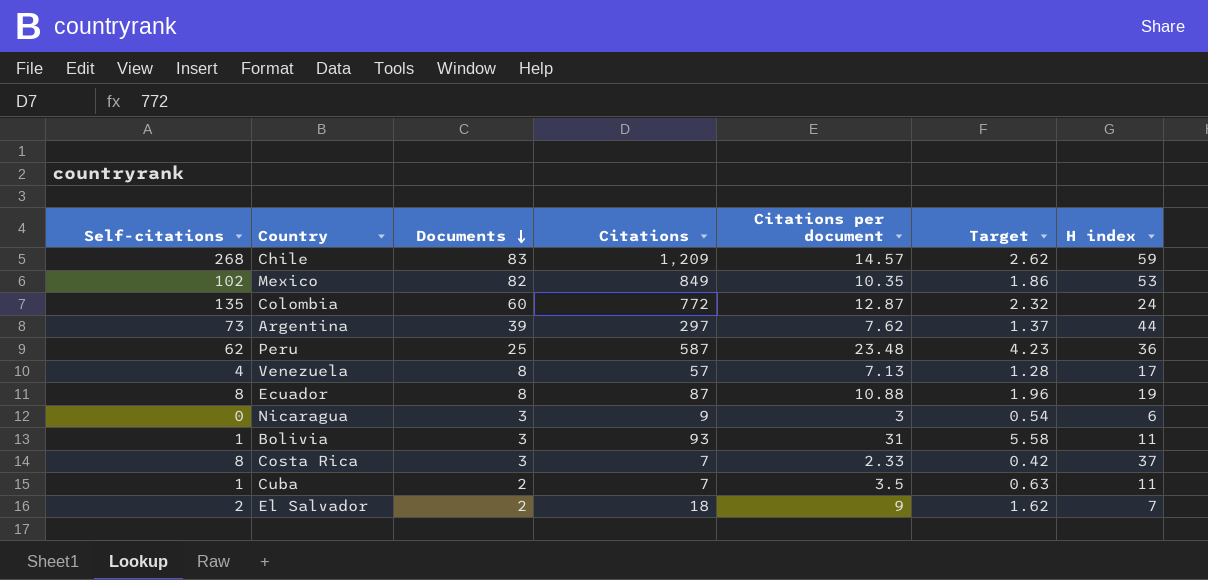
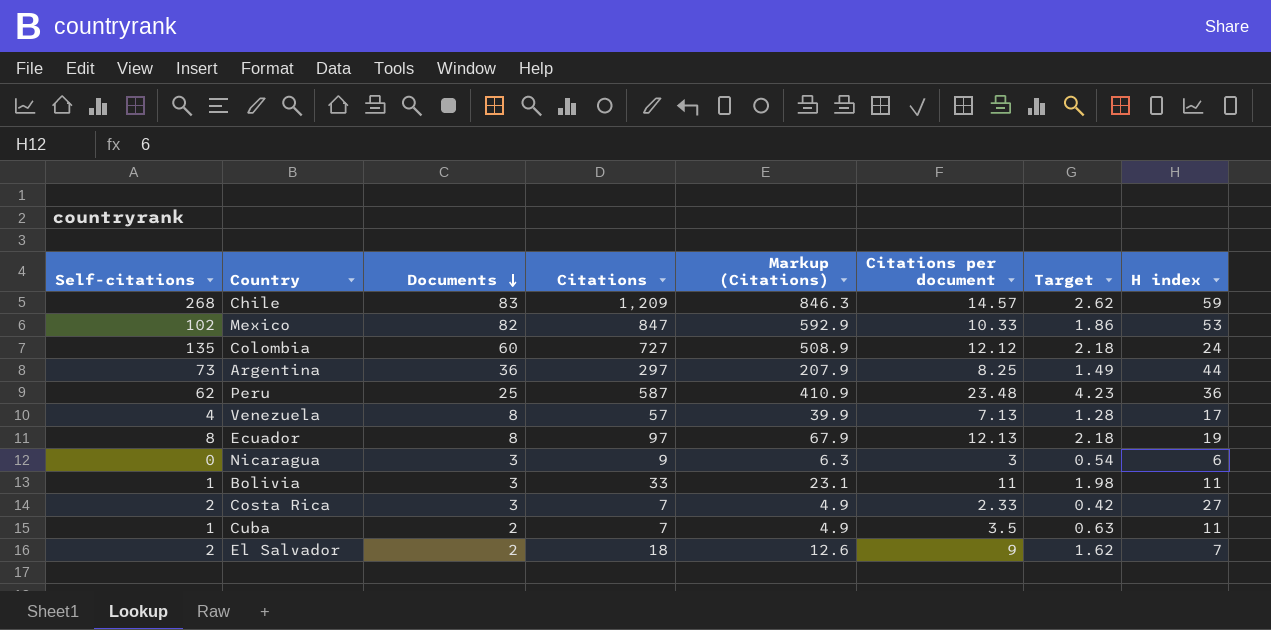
column Markup (Citations) | formula: none -> [Citations] * 0.7
Mexico | Citations: 849 -> 847
Mexico | Citations per document: 10.35 -> 10.33
Colombia | Citations: 772 -> 727
Colombia | Citations per document: 12.87 -> 12.12
Colombia | Target: 2.32 -> 2.18
Argentina | Documents: 39 -> 36
Argentina | Citations per document: 7.62 -> 8.25
Argentina | Target: 1.37 -> 1.49
Ecuador | Citations: 87 -> 97
Ecuador | Citations per document: 10.88 -> 12.13
Ecuador | Target: 1.96 -> 2.18
Bolivia | Citations: 93 -> 33
Bolivia | Citations per document: 31 -> 11
Bolivia | Target: 5.58 -> 1.98
Costa Rica | Self-citations: 8 -> 2
Costa Rica | H index: 37 -> 27

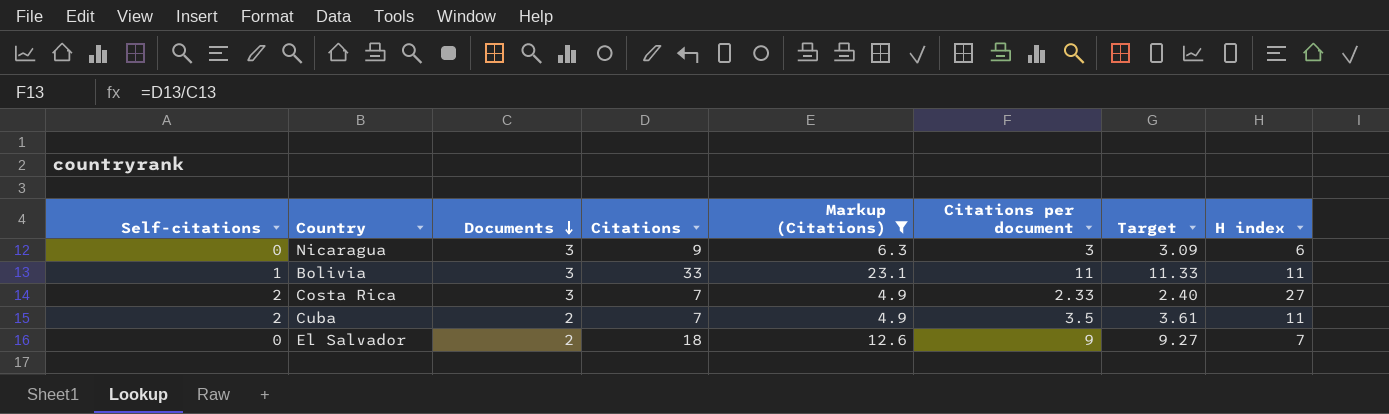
filter: none -> Markup (Citations) <= 23.1
column Target | formula: [Citations per document] * 0.18 -> [Citations per document] * 1.03
Cuba | Self-citations: 1 -> 2
El Salvador | Self-citations: 2 -> 0

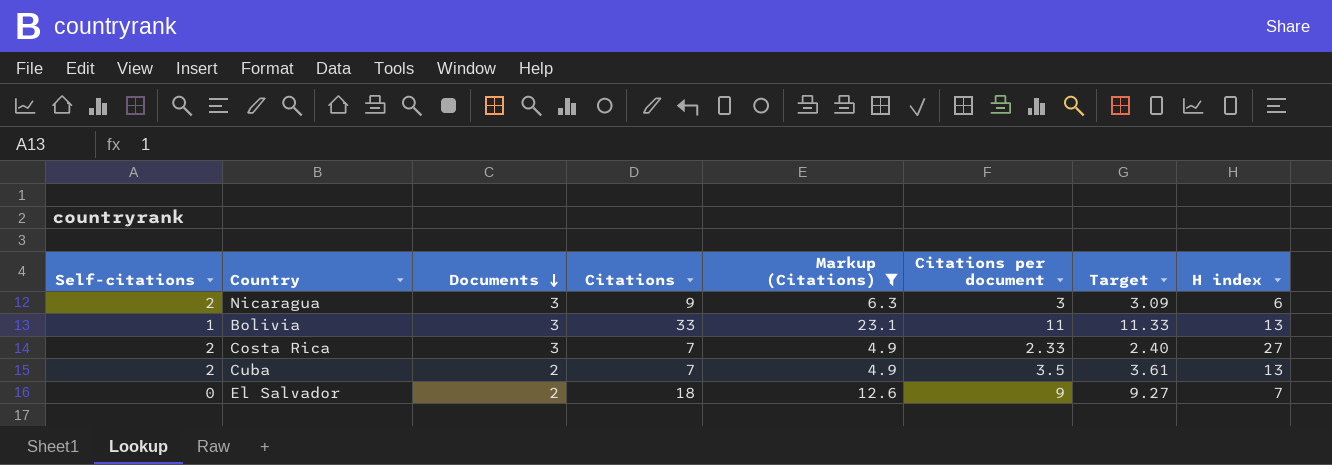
Nicaragua | Self-citations: 0 -> 2
Bolivia | H index: 11 -> 13
Cuba | H index: 11 -> 13

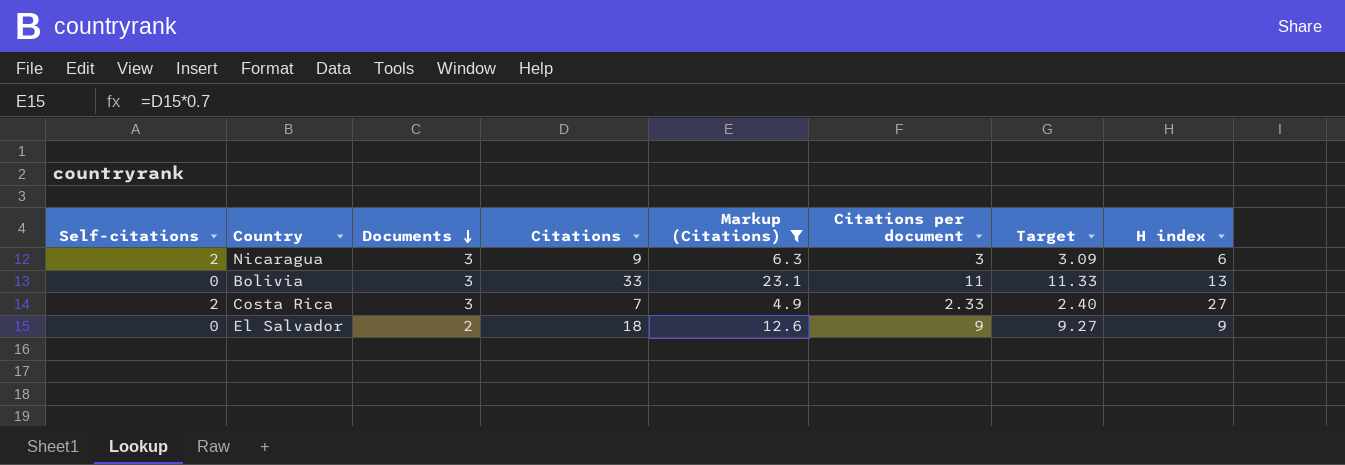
row Cuba: 2 | 2 | 7 | 4.9 | 3.5 | 3.61 | 13 -> none
Bolivia | Self-citations: 1 -> 0
El Salvador | H index: 7 -> 9

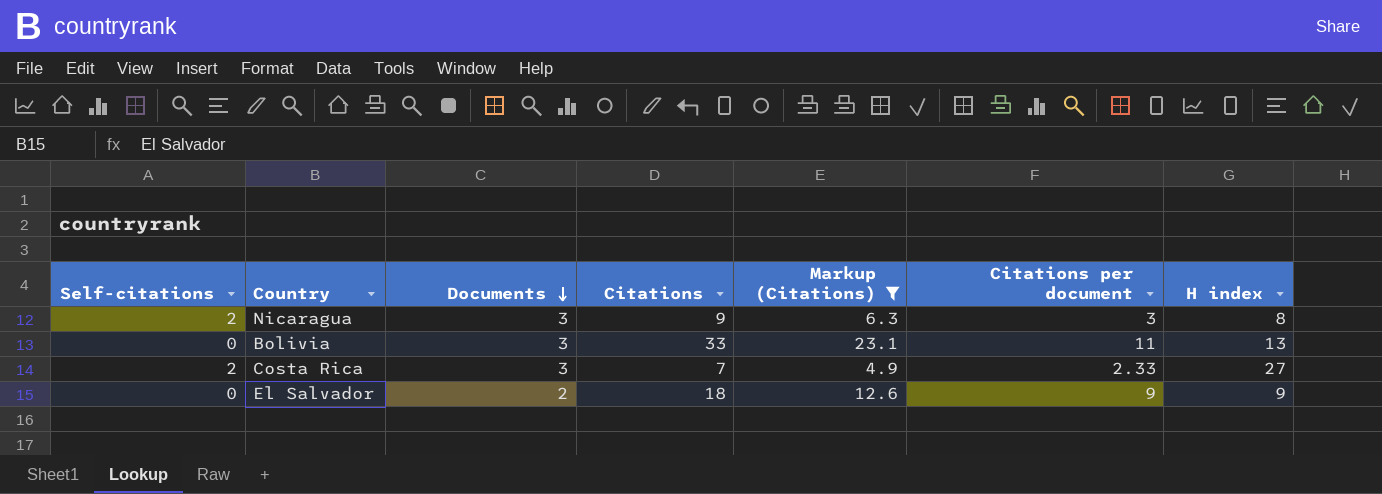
column Target | formula: [Citations per document] * 1.03 -> none
Nicaragua | H index: 6 -> 8

